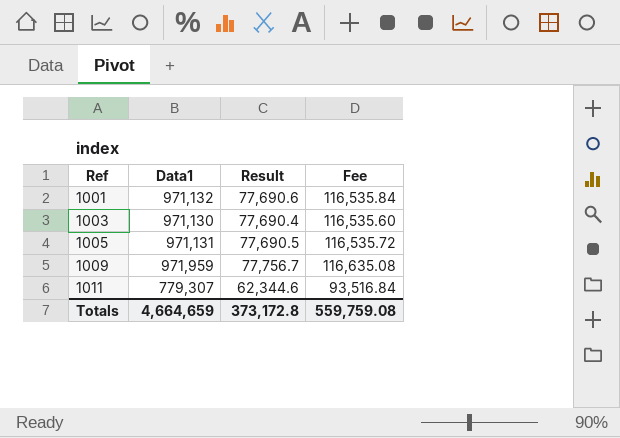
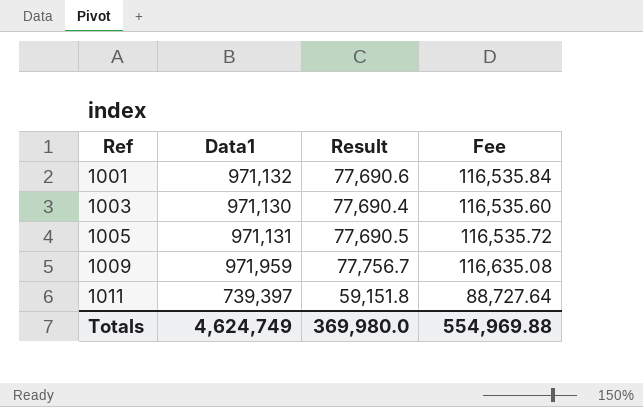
1011 | Data1: 779,307 -> 739,397
1011 | Result: 62,344.6 -> 59,151.8
1011 | Fee: 93,516.84 -> 88,727.64
Totals | Data1: 4,664,659 -> 4,624,749
Totals | Result: 373,172.8 -> 369,980.0
Totals | Fee: 559,759.08 -> 554,969.88

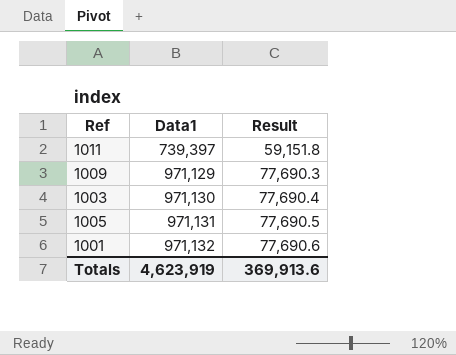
row order: Ref ascending -> Data1 ascending
column Fee | formula: [Data1] * 0.12 -> none
1009 | Data1: 971,959 -> 971,129
1009 | Result: 77,756.7 -> 77,690.3
Totals | Data1: 4,624,749 -> 4,623,919
Totals | Result: 369,980.0 -> 369,913.6

